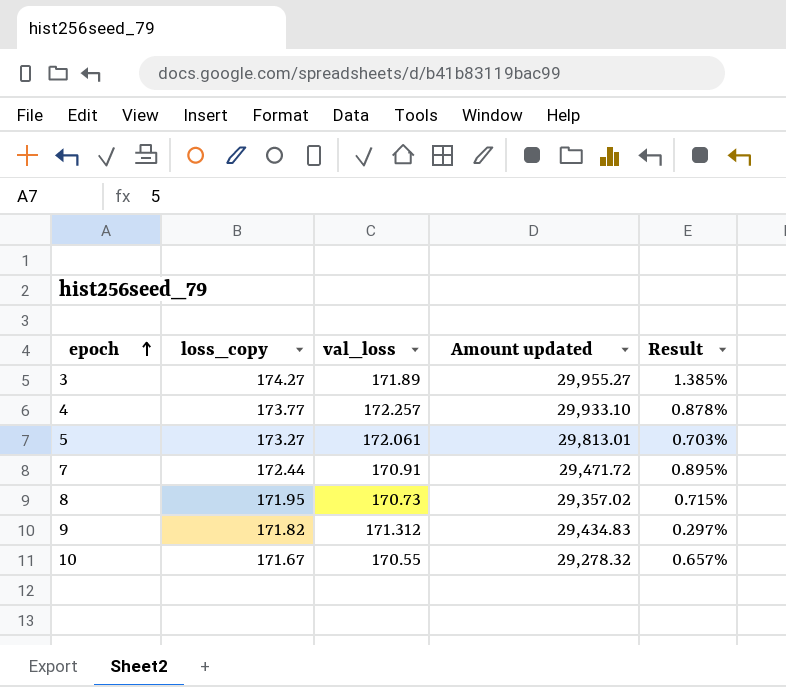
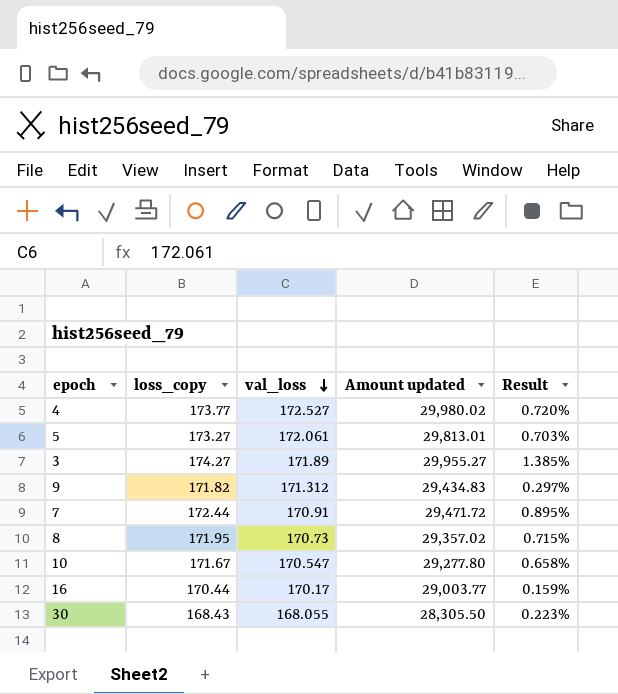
row order: epoch ascending -> val_loss descending
4 | val_loss: 172.257 -> 172.527
4 | Amount updated: 29,933.10 -> 29,980.02
4 | Result: 0.878% -> 0.720%
10 | val_loss: 170.55 -> 170.547
10 | Amount updated: 29,278.32 -> 29,277.80
10 | Result: 0.657% -> 0.658%
row 16: none -> 170.44 | 170.17 | 29,003.77 | 0.159%
row 30: none -> 168.43 | 168.055 | 28,305.50 | 0.223%

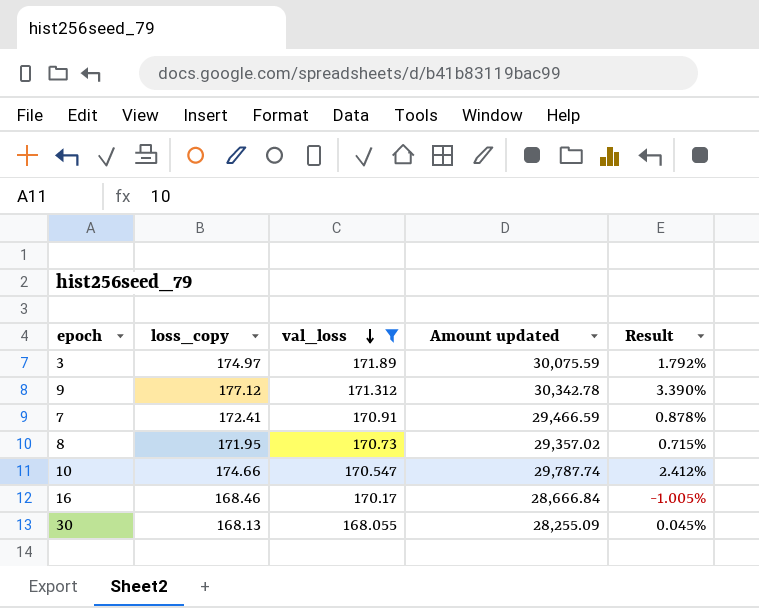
filter: none -> val_loss <= 171.89
3 | loss_copy: 174.27 -> 174.97
3 | Amount updated: 29,955.27 -> 30,075.59
3 | Result: 1.385% -> 1.792%
9 | loss_copy: 171.82 -> 177.12
9 | Amount updated: 29,434.83 -> 30,342.78
9 | Result: 0.297% -> 3.390%
7 | loss_copy: 172.44 -> 172.41
7 | Amount updated: 29,471.72 -> 29,466.59
7 | Result: 0.895% -> 0.878%
10 | loss_copy: 171.67 -> 174.66
10 | Amount updated: 29,277.80 -> 29,787.74
10 | Result: 0.658% -> 2.412%
16 | loss_copy: 170.44 -> 168.46
16 | Amount updated: 29,003.77 -> 28,666.84
16 | Result: 0.159% -> -1.005%
30 | loss_copy: 168.43 -> 168.13
30 | Amount updated: 28,305.50 -> 28,255.09
30 | Result: 0.223% -> 0.045%

